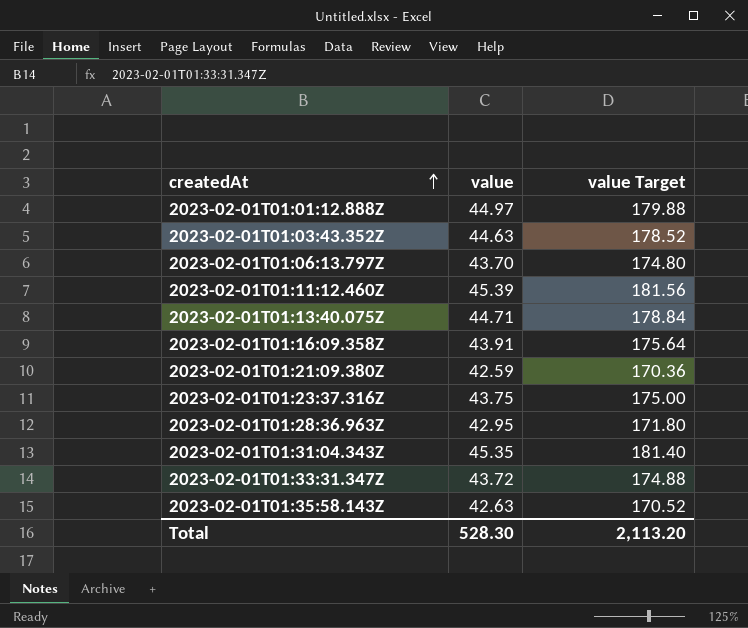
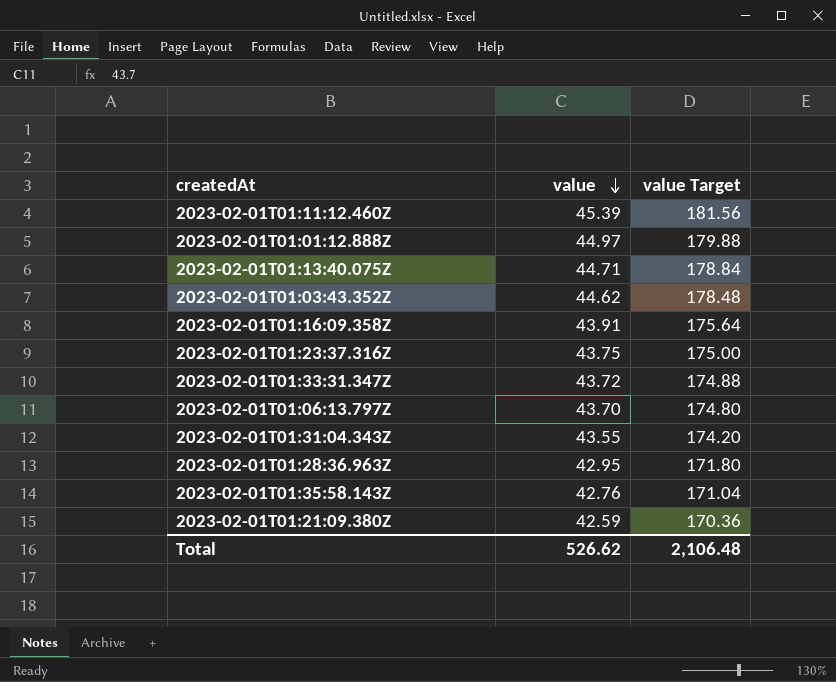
row order: createdAt ascending -> value descending
2023-02-01T01:03:43.352Z | value: 44.63 -> 44.62
2023-02-01T01:03:43.352Z | value Target: 178.52 -> 178.48
2023-02-01T01:31:04.343Z | value: 45.35 -> 43.55
2023-02-01T01:31:04.343Z | value Target: 181.40 -> 174.20
2023-02-01T01:35:58.143Z | value: 42.63 -> 42.76
2023-02-01T01:35:58.143Z | value Target: 170.52 -> 171.04
Total | value: 528.30 -> 526.62
Total | value Target: 2,113.20 -> 2,106.48

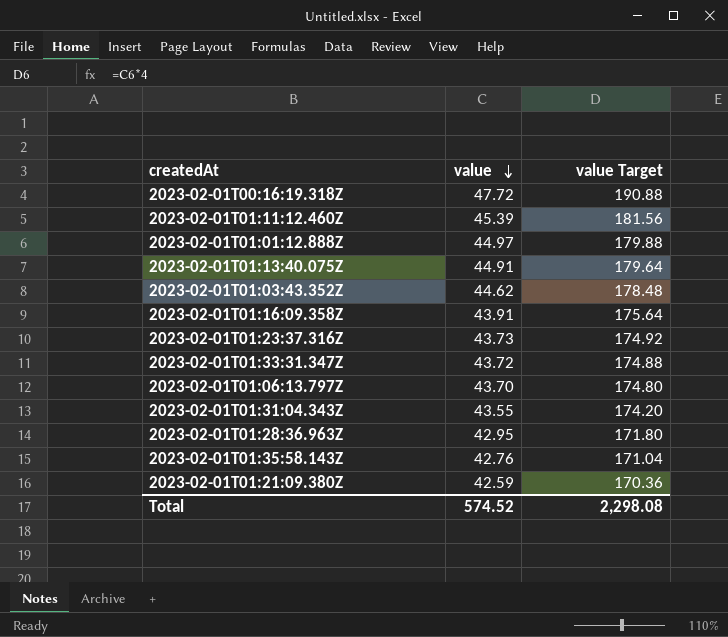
row 2023-02-01T00:16:19.318Z: none -> 47.72 | 190.88
2023-02-01T01:13:40.075Z | value: 44.71 -> 44.91
2023-02-01T01:13:40.075Z | value Target: 178.84 -> 179.64
2023-02-01T01:23:37.316Z | value: 43.75 -> 43.73
2023-02-01T01:23:37.316Z | value Target: 175.00 -> 174.92
Total | value: 526.62 -> 574.52
Total | value Target: 2,106.48 -> 2,298.08

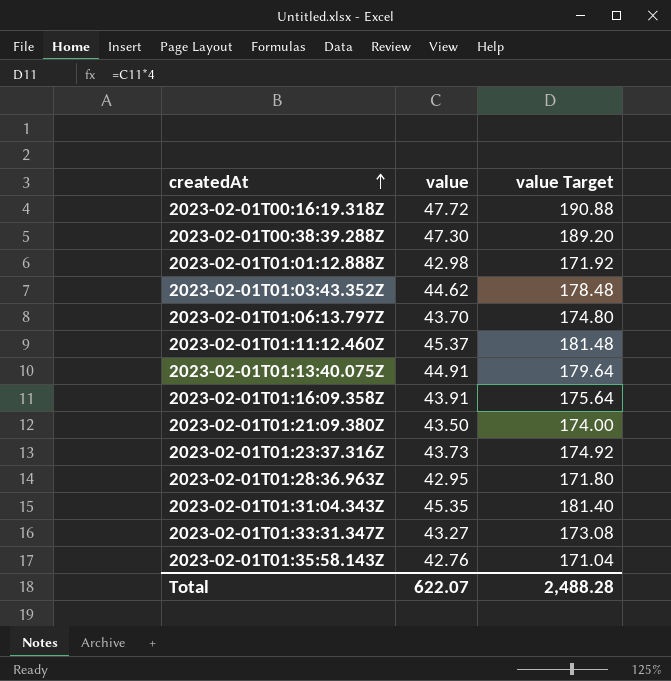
row order: value descending -> createdAt ascending
row 2023-02-01T00:38:39.288Z: none -> 47.30 | 189.20
2023-02-01T01:01:12.888Z | value: 44.97 -> 42.98
2023-02-01T01:01:12.888Z | value Target: 179.88 -> 171.92
2023-02-01T01:11:12.460Z | value: 45.39 -> 45.37
2023-02-01T01:11:12.460Z | value Target: 181.56 -> 181.48
2023-02-01T01:21:09.380Z | value: 42.59 -> 43.50
2023-02-01T01:21:09.380Z | value Target: 170.36 -> 174.00
2023-02-01T01:31:04.343Z | value: 43.55 -> 45.35
2023-02-01T01:31:04.343Z | value Target: 174.20 -> 181.40
2023-02-01T01:33:31.347Z | value: 43.72 -> 43.27
2023-02-01T01:33:31.347Z | value Target: 174.88 -> 173.08
Total | value: 574.52 -> 622.07
Total | value Target: 2,298.08 -> 2,488.28

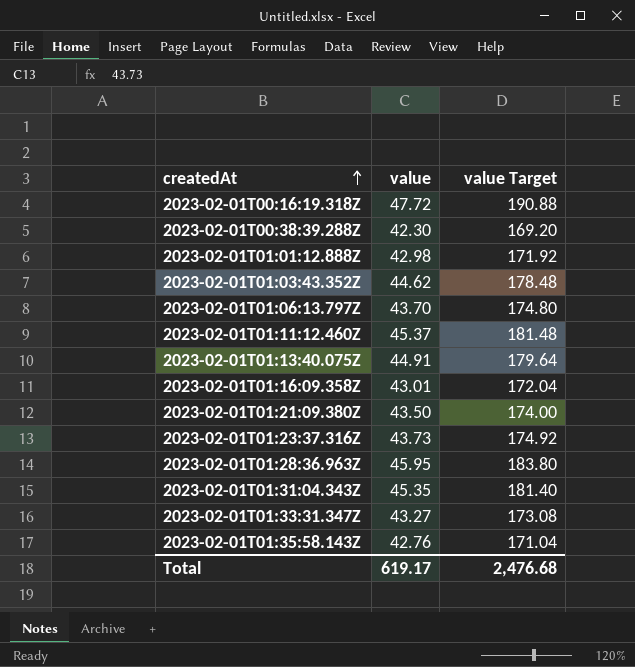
2023-02-01T00:38:39.288Z | value: 47.30 -> 42.30
2023-02-01T00:38:39.288Z | value Target: 189.20 -> 169.20
2023-02-01T01:16:09.358Z | value: 43.91 -> 43.01
2023-02-01T01:16:09.358Z | value Target: 175.64 -> 172.04
2023-02-01T01:28:36.963Z | value: 42.95 -> 45.95
2023-02-01T01:28:36.963Z | value Target: 171.80 -> 183.80
Total | value: 622.07 -> 619.17
Total | value Target: 2,488.28 -> 2,476.68

